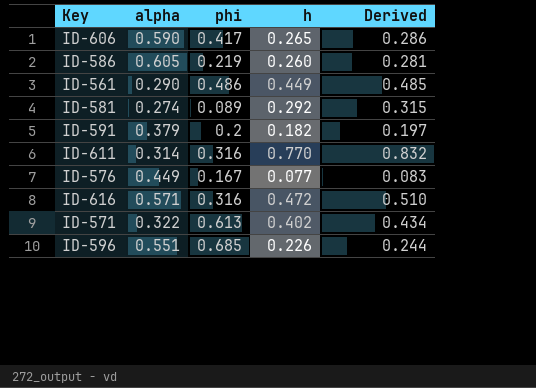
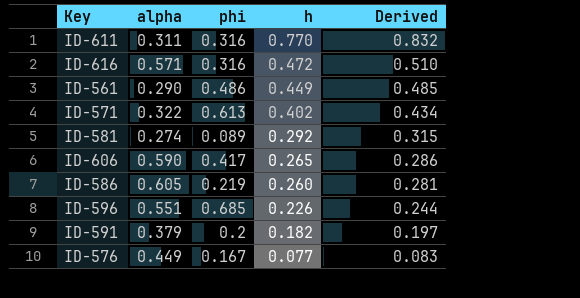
row order: none -> h descending
ID-611 | alpha: 0.314 -> 0.311

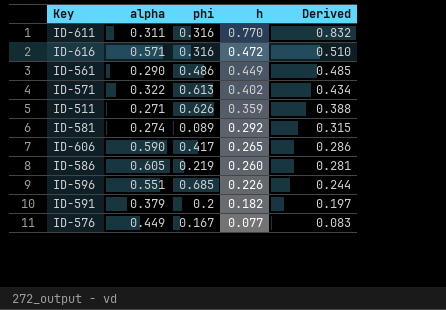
row ID-511: none -> 0.271 | 0.626 | 0.359 | 0.388

